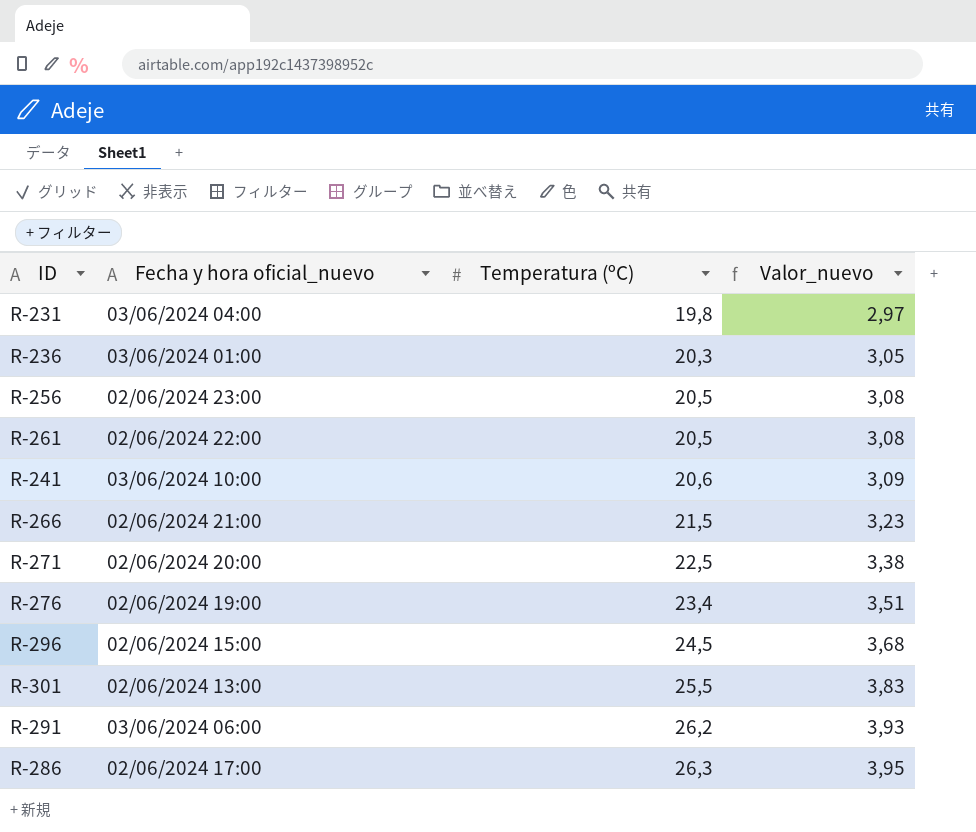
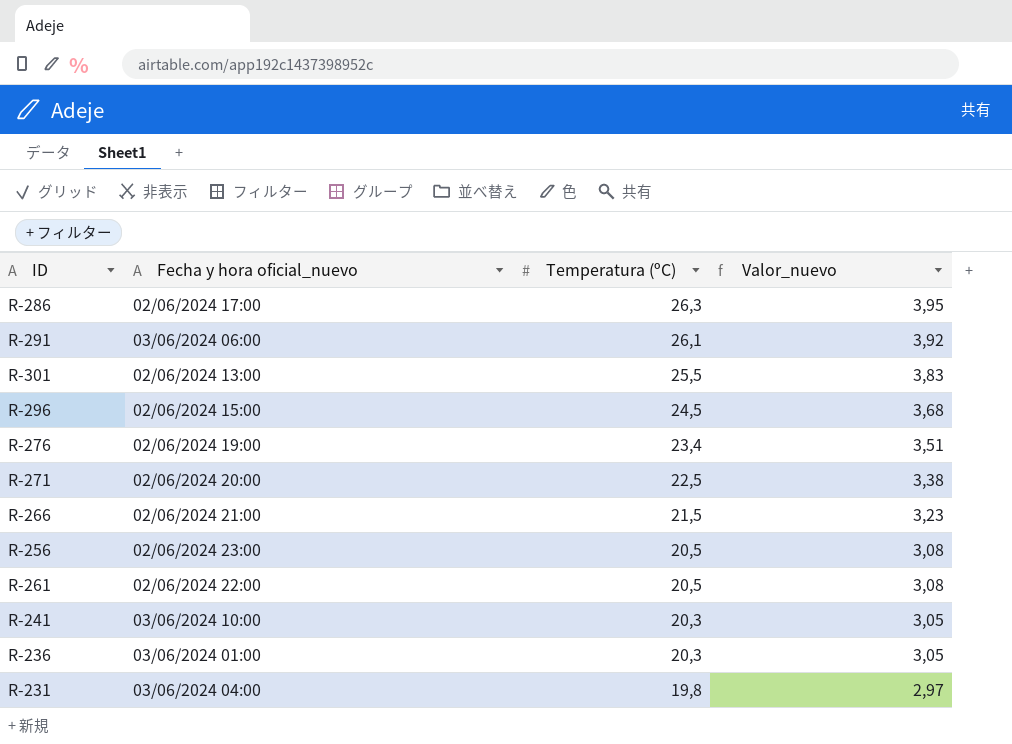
row order: Temperatura (ºC) ascending -> Temperatura (ºC) descending
R-291 | Temperatura (ºC): 26,2 -> 26,1
R-291 | Valor_nuevo: 3,93 -> 3,92
R-241 | Temperatura (ºC): 20,6 -> 20,3
R-241 | Valor_nuevo: 3,09 -> 3,05

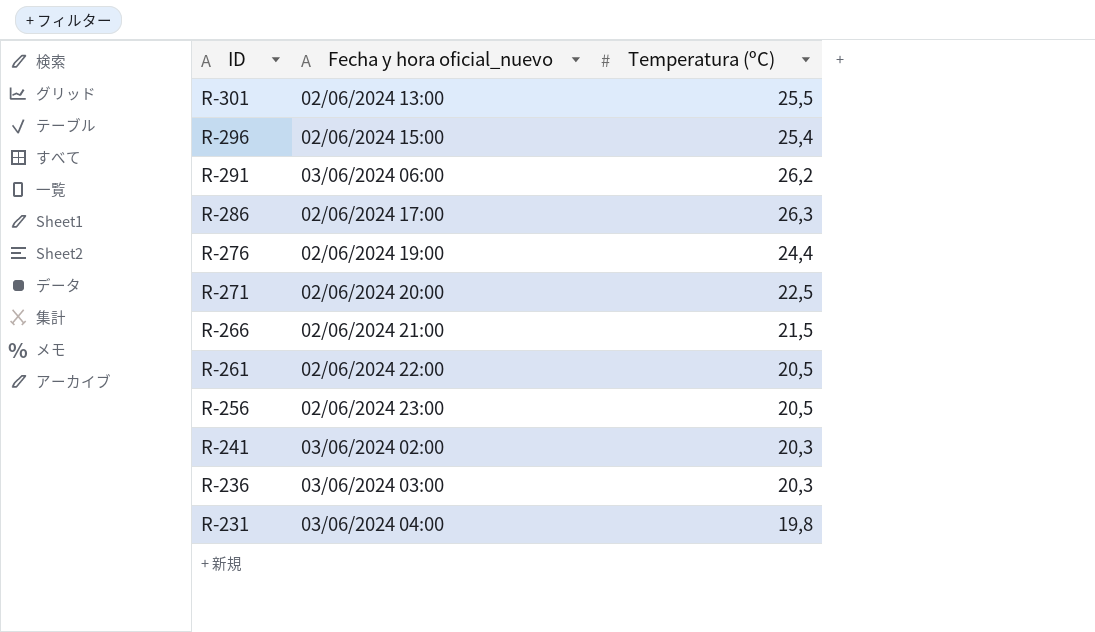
row order: Temperatura (ºC) descending -> ID descending
column Valor_nuevo | formula: [Temperatura (ºC)] * 0,15 -> none
R-296 | Temperatura (ºC): 24,5 -> 25,4
R-291 | Temperatura (ºC): 26,1 -> 26,2
R-276 | Temperatura (ºC): 23,4 -> 24,4
R-241 | Fecha y hora oficial_nuevo: 03/06/2024 10:00 -> 03/06/2024 02:00
R-236 | Fecha y hora oficial_nuevo: 03/06/2024 01:00 -> 03/06/2024 03:00

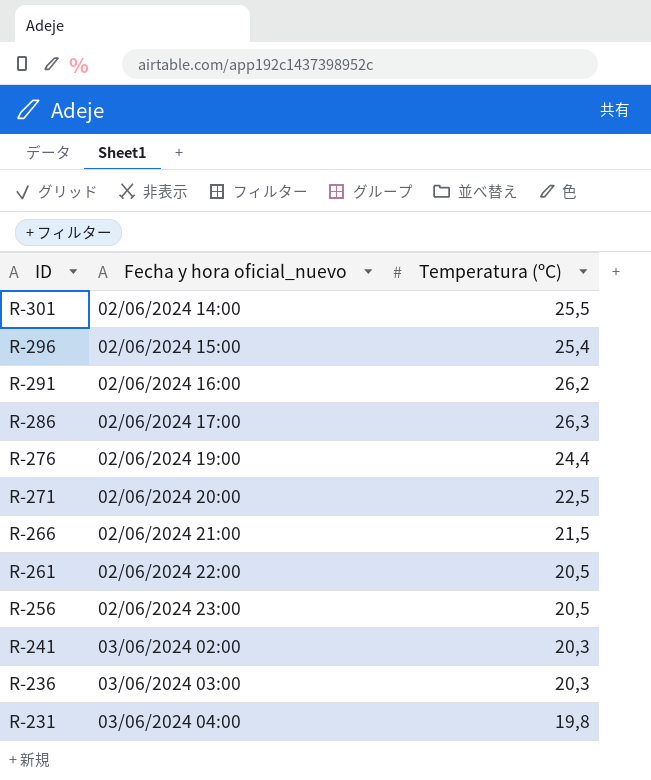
R-301 | Fecha y hora oficial_nuevo: 02/06/2024 13:00 -> 02/06/2024 14:00
R-291 | Fecha y hora oficial_nuevo: 03/06/2024 06:00 -> 02/06/2024 16:00

